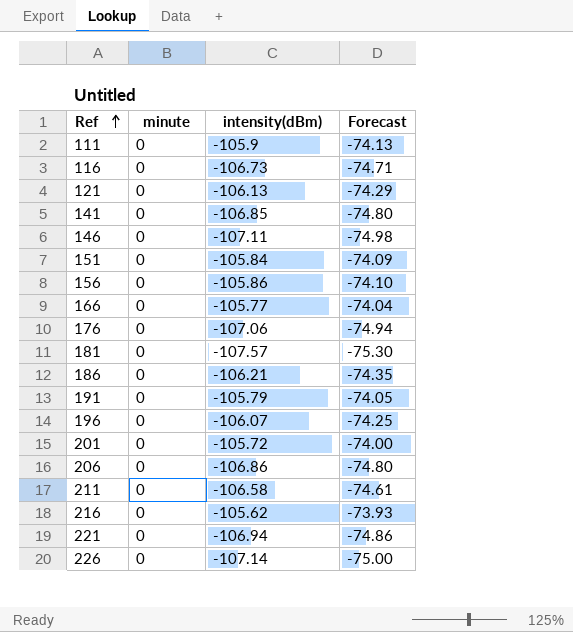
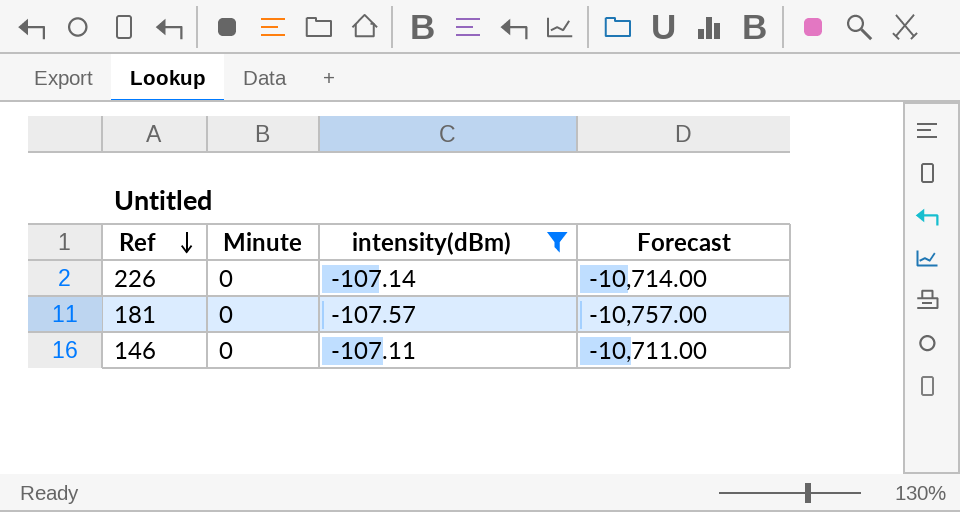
filter: none -> intensity(dBm) <= -107.11
row order: Ref ascending -> Ref descending
column name: minute -> Minute
column Forecast | formula: [intensity(dBm)] * 0.7 -> [intensity(dBm)] * 100

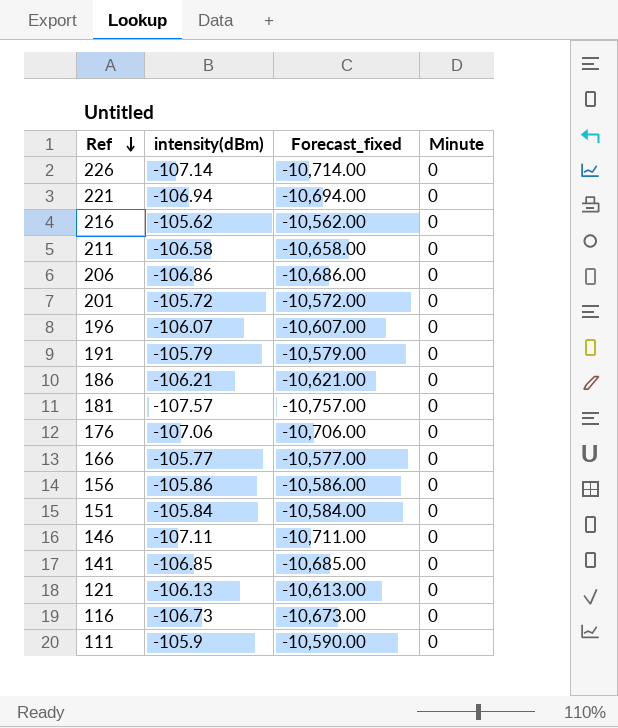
filter: intensity(dBm) <= -107.11 -> none
column name: Forecast -> Forecast_fixed
column Minute | position: 2 -> 4

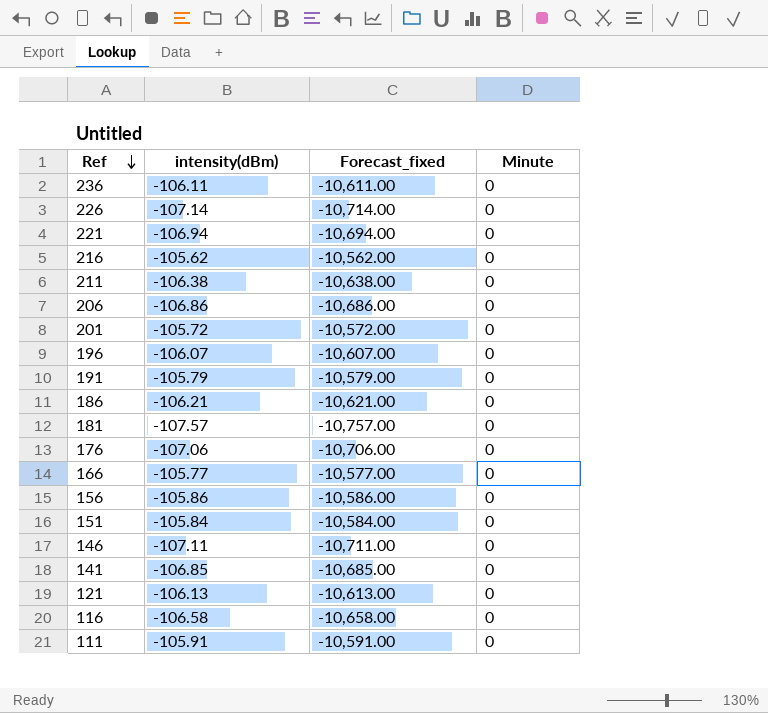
row 236: none -> -106.11 | -10,611.00 | 0
211 | intensity(dBm): -106.58 -> -106.38
211 | Forecast_fixed: -10,658.00 -> -10,638.00
116 | intensity(dBm): -106.73 -> -106.58
116 | Forecast_fixed: -10,673.00 -> -10,658.00
111 | intensity(dBm): -105.9 -> -105.91
111 | Forecast_fixed: -10,590.00 -> -10,591.00

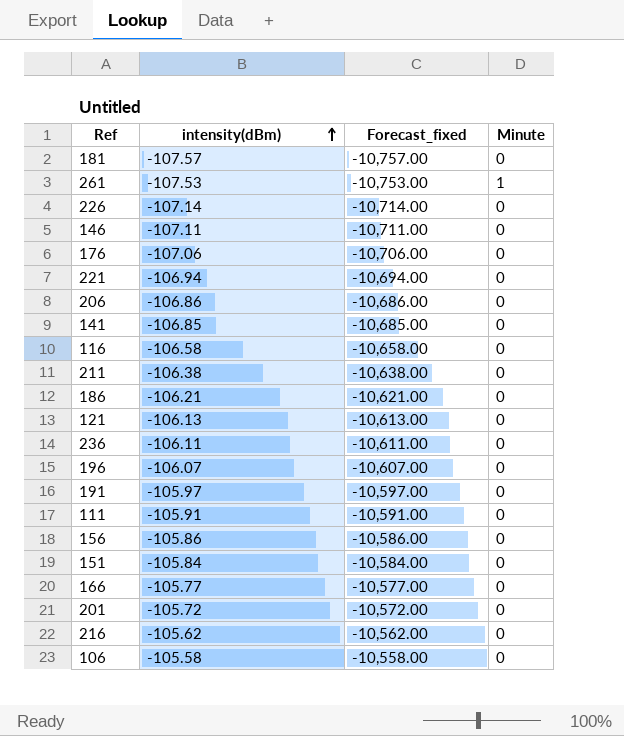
row order: Ref descending -> intensity(dBm) ascending
row 261: none -> -107.53 | -10,753.00 | 1
191 | intensity(dBm): -105.79 -> -105.97
191 | Forecast_fixed: -10,579.00 -> -10,597.00
row 106: none -> -105.58 | -10,558.00 | 0

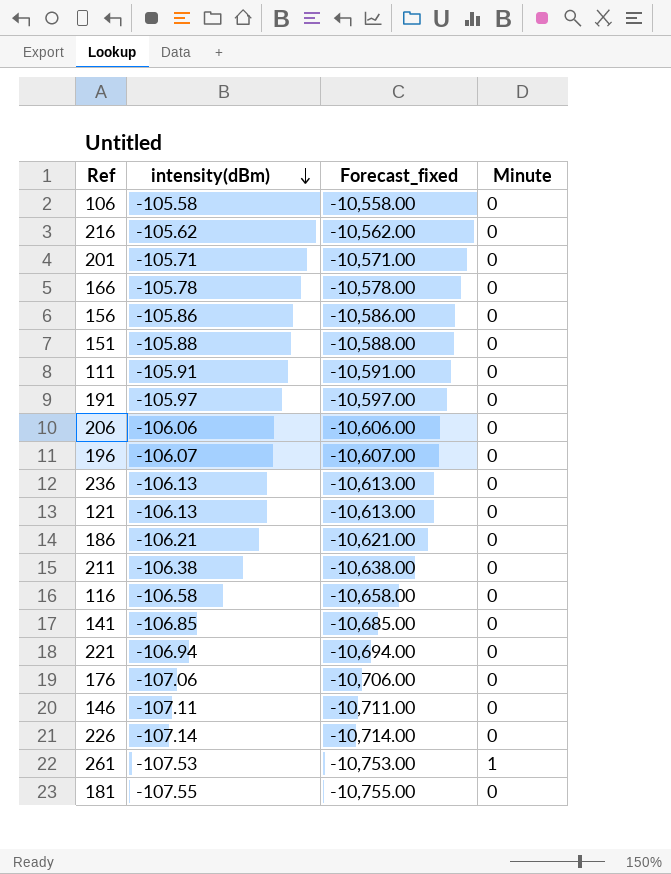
row order: intensity(dBm) ascending -> intensity(dBm) descending
201 | intensity(dBm): -105.72 -> -105.71
201 | Forecast_fixed: -10,572.00 -> -10,571.00
166 | intensity(dBm): -105.77 -> -105.78
166 | Forecast_fixed: -10,577.00 -> -10,578.00
151 | intensity(dBm): -105.84 -> -105.88
151 | Forecast_fixed: -10,584.00 -> -10,588.00
206 | intensity(dBm): -106.86 -> -106.06
206 | Forecast_fixed: -10,686.00 -> -10,606.00
236 | intensity(dBm): -106.11 -> -106.13
236 | Forecast_fixed: -10,611.00 -> -10,613.00
181 | intensity(dBm): -107.57 -> -107.55
181 | Forecast_fixed: -10,757.00 -> -10,755.00

